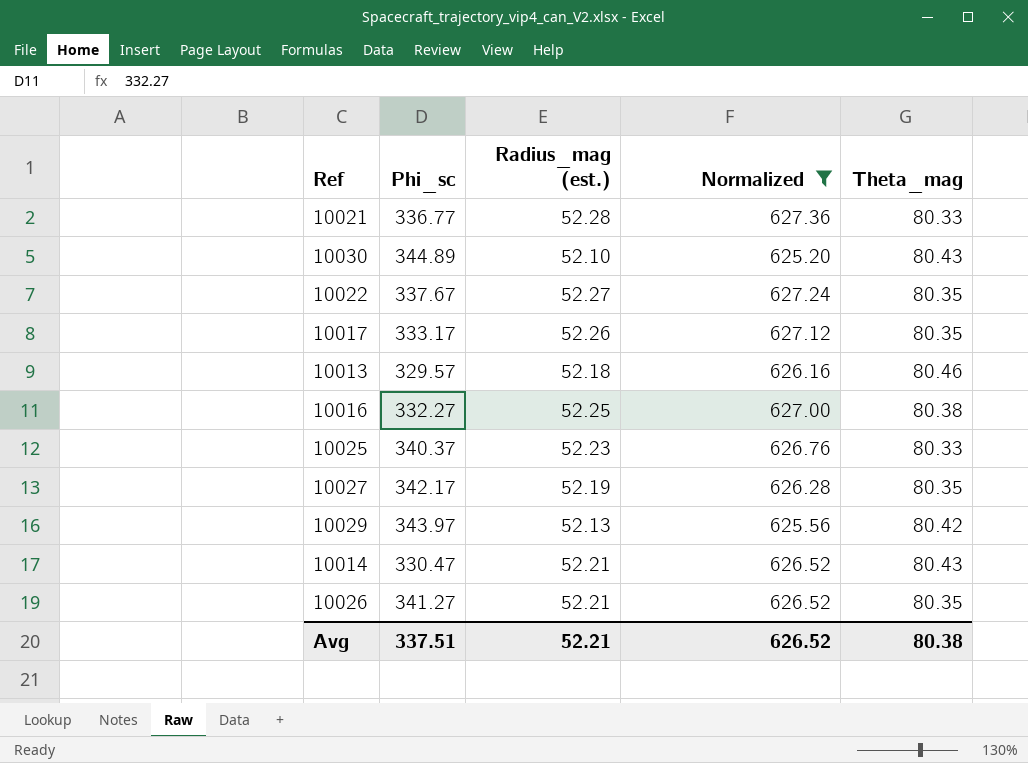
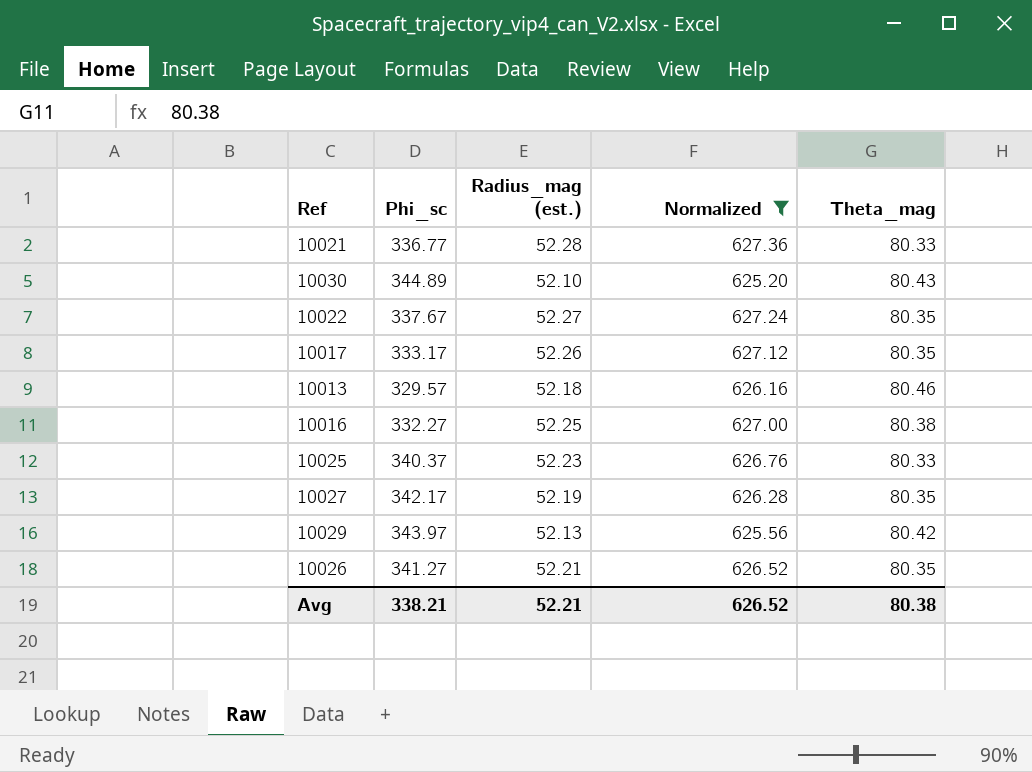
row 10014: 330.47 | 52.21 | 626.52 | 80.43 -> none
Avg | Phi_sc: 337.51 -> 338.21

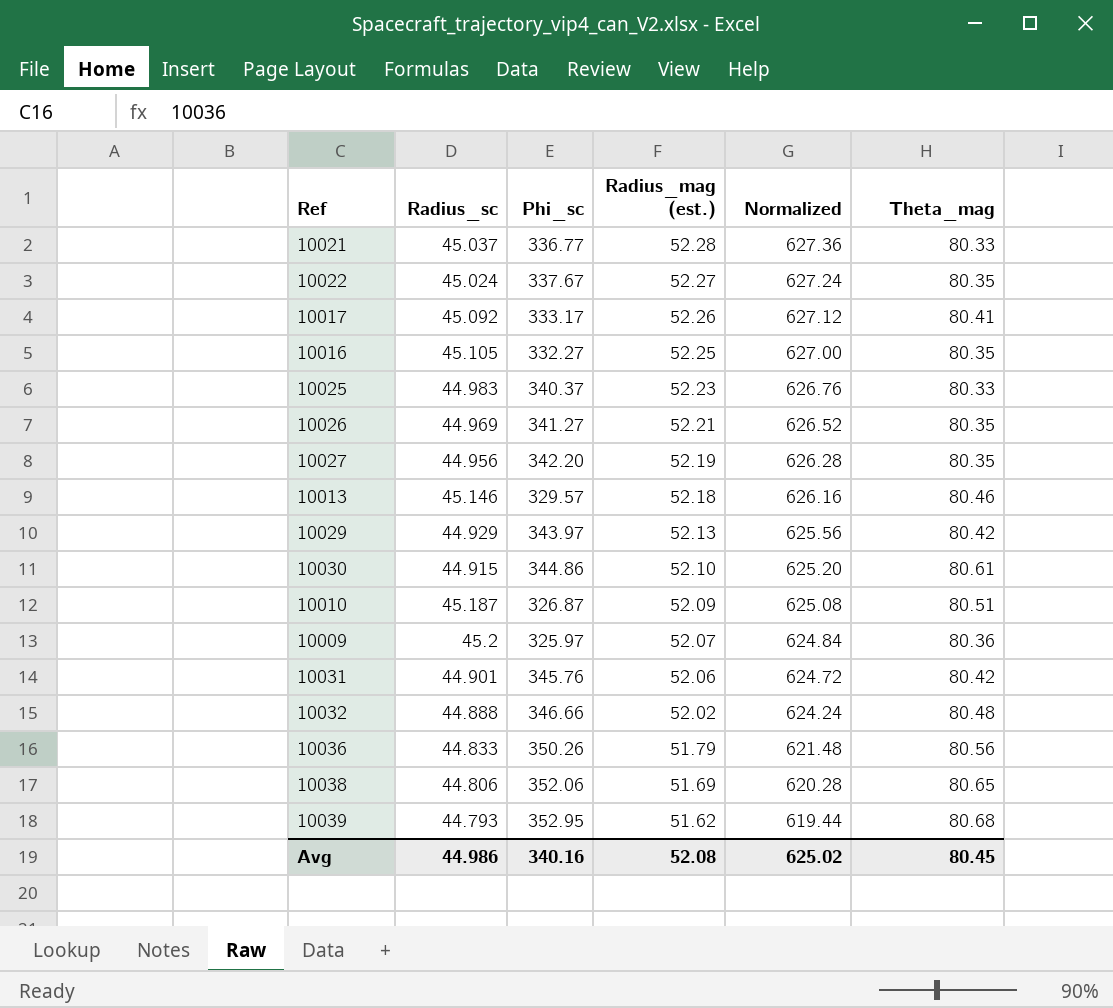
filter: Normalized >= 625.20 -> none
row order: none -> Radius_mag (est.) descending
column Radius_sc | position: none -> 2
10017 | Theta_mag: 80.35 -> 80.41
10016 | Theta_mag: 80.38 -> 80.35
10027 | Phi_sc: 342.17 -> 342.20
10030 | Phi_sc: 344.89 -> 344.86
10030 | Theta_mag: 80.43 -> 80.61
Avg | Phi_sc: 338.21 -> 340.16
Avg | Radius_mag (est.): 52.21 -> 52.08
Avg | Normalized: 626.52 -> 625.02
Avg | Theta_mag: 80.38 -> 80.45

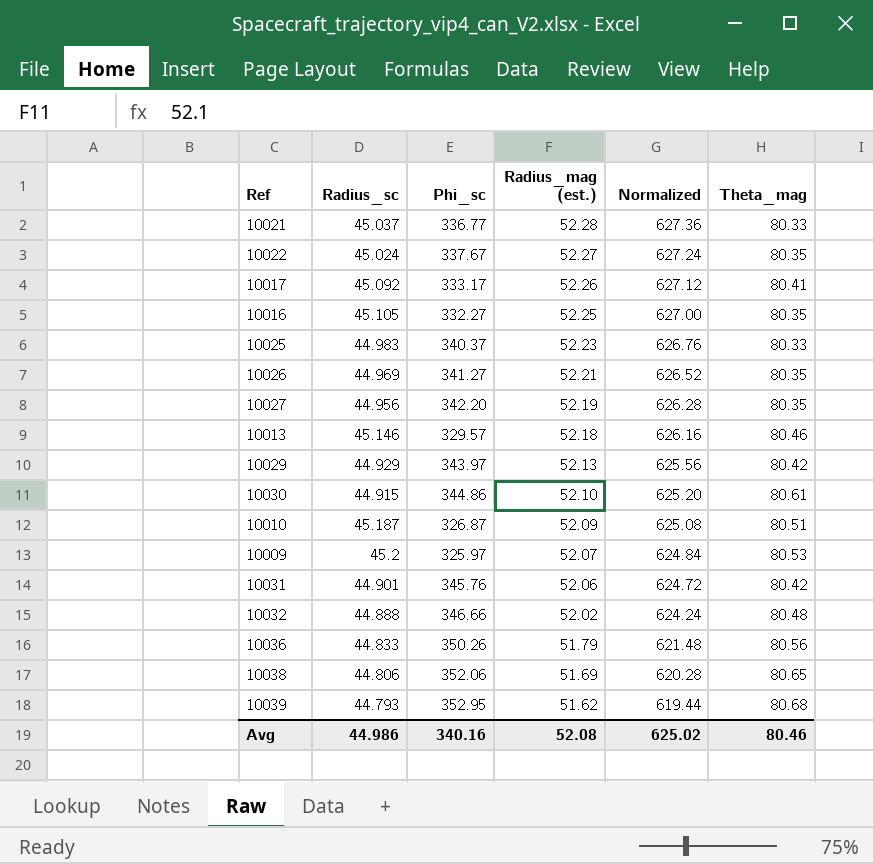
10009 | Theta_mag: 80.36 -> 80.53
Avg | Theta_mag: 80.45 -> 80.46

